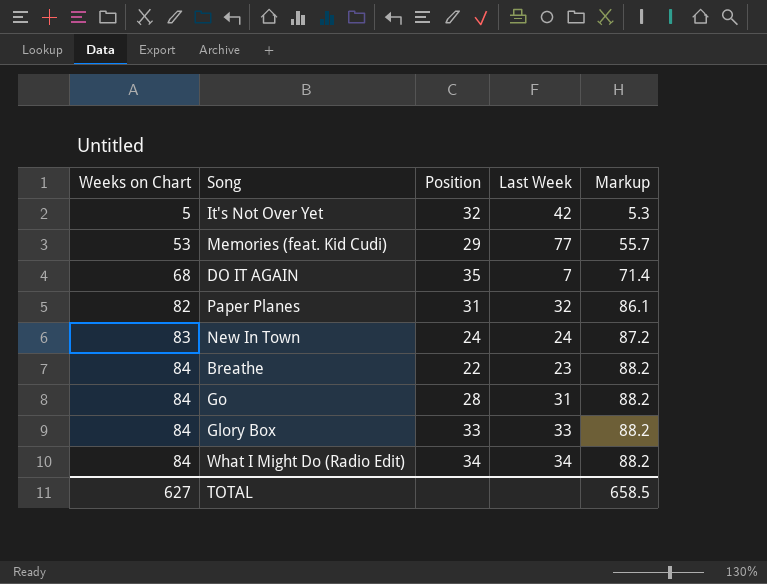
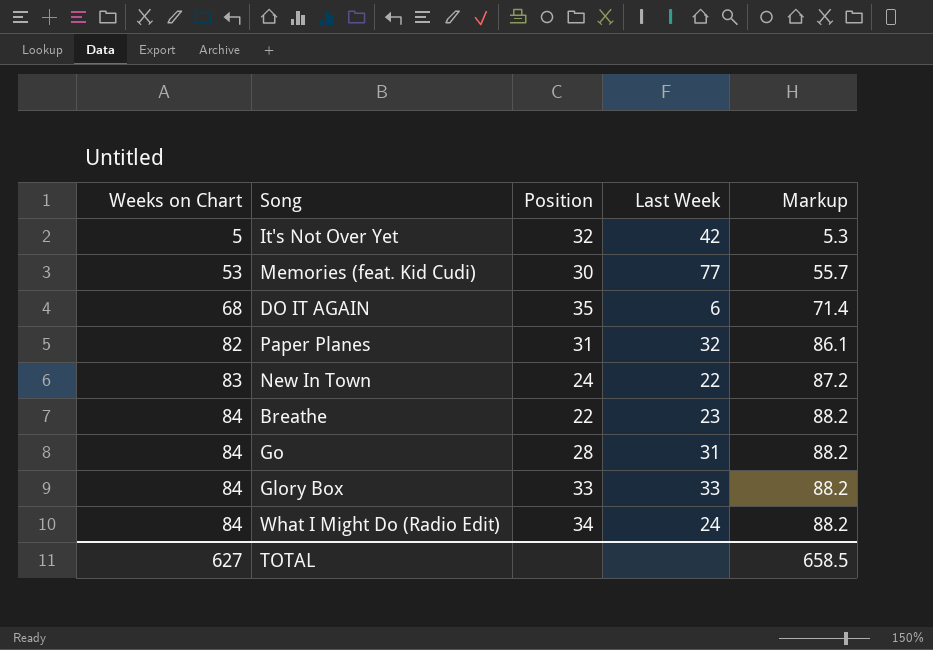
Memories (feat. Kid Cudi) | Position: 29 -> 30
DO IT AGAIN | Last Week: 7 -> 6
New In Town | Last Week: 24 -> 22
What I Might Do (Radio Edit) | Last Week: 34 -> 24

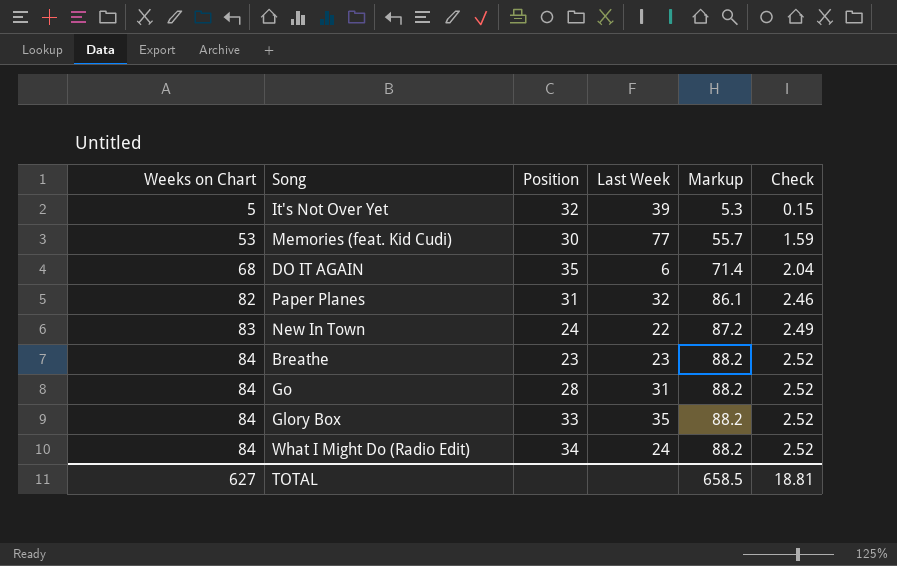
column Check | formula: none -> [Weeks on Chart] * 0.03
It's Not Over Yet | Last Week: 42 -> 39
Breathe | Position: 22 -> 23
Glory Box | Last Week: 33 -> 35

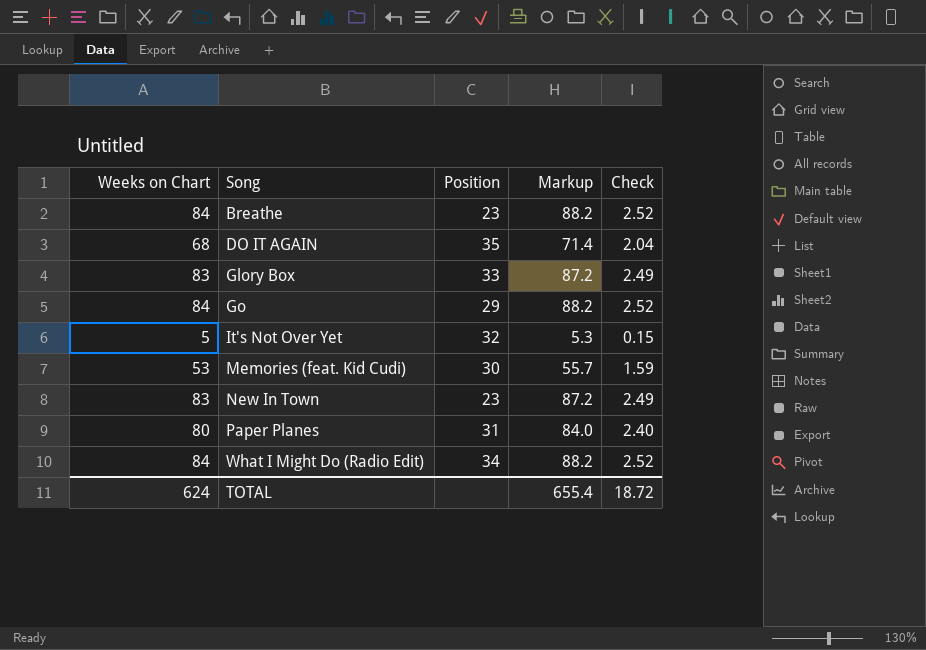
row order: Weeks on Chart ascending -> Song ascending
column Last Week | position: 4 -> none
Glory Box | Weeks on Chart: 84 -> 83
Glory Box | Markup: 88.2 -> 87.2
Glory Box | Check: 2.52 -> 2.49
Go | Position: 28 -> 29
New In Town | Position: 24 -> 23
Paper Planes | Weeks on Chart: 82 -> 80
Paper Planes | Markup: 86.1 -> 84.0
Paper Planes | Check: 2.46 -> 2.40
TOTAL | Weeks on Chart: 627 -> 624
TOTAL | Markup: 658.5 -> 655.4
TOTAL | Check: 18.81 -> 18.72

